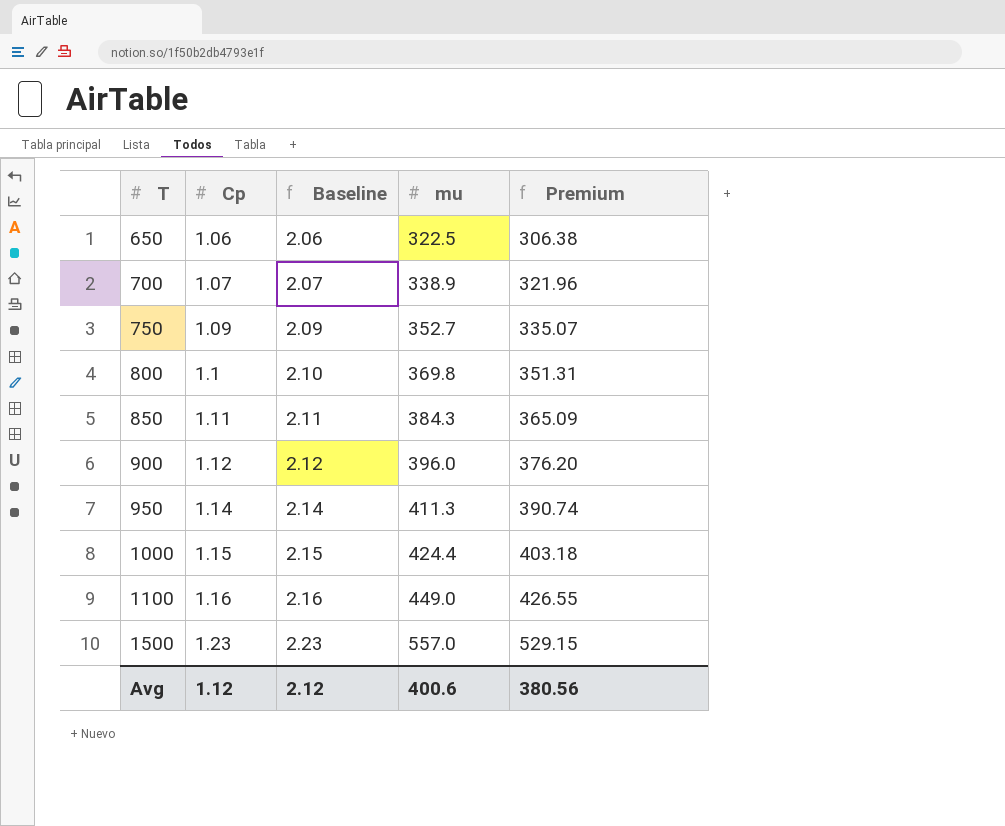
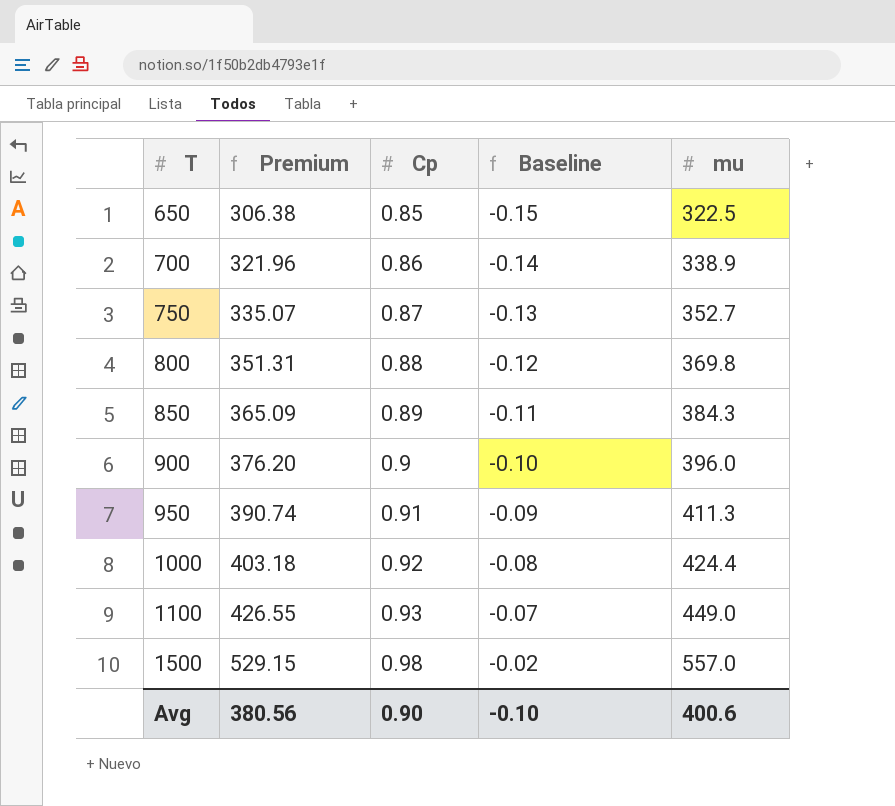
column Premium | position: 5 -> 2
column Baseline | formula: [Cp] + 1 -> [Cp] - 1
650 | Cp: 1.06 -> 0.85
700 | Cp: 1.07 -> 0.86
750 | Cp: 1.09 -> 0.87
800 | Cp: 1.1 -> 0.88
850 | Cp: 1.11 -> 0.89
900 | Cp: 1.12 -> 0.9
950 | Cp: 1.14 -> 0.91
1000 | Cp: 1.15 -> 0.92
1100 | Cp: 1.16 -> 0.93
1500 | Cp: 1.23 -> 0.98
Avg | Cp: 1.12 -> 0.90
Avg | Baseline: 2.12 -> -0.10

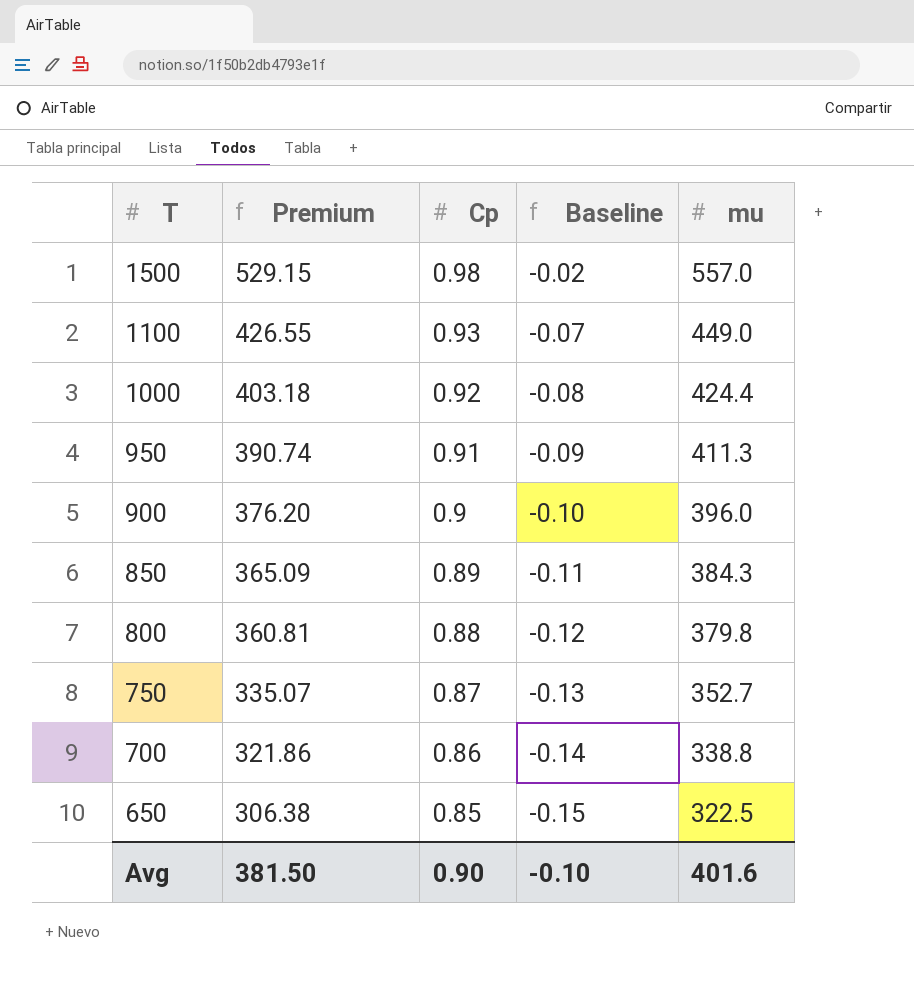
row order: T ascending -> T descending
800 | Premium: 351.31 -> 360.81
800 | mu: 369.8 -> 379.8
700 | Premium: 321.96 -> 321.86
700 | mu: 338.9 -> 338.8
Avg | Premium: 380.56 -> 381.50
Avg | mu: 400.6 -> 401.6

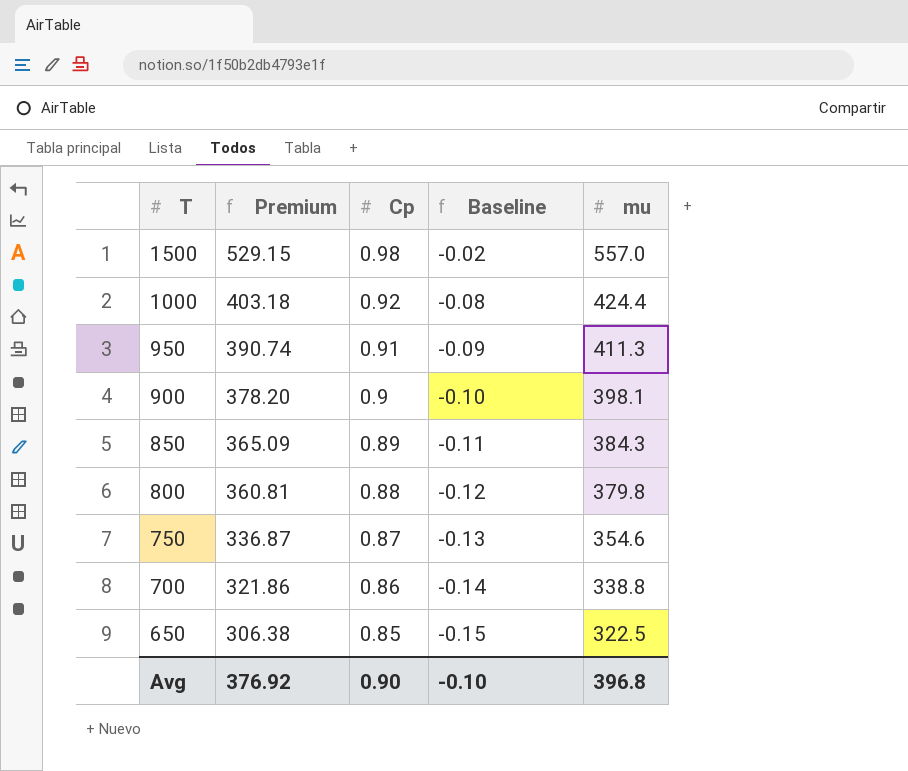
row 1100: 426.55 | 0.93 | -0.07 | 449.0 -> none
900 | Premium: 376.20 -> 378.20
900 | mu: 396.0 -> 398.1
750 | Premium: 335.07 -> 336.87
750 | mu: 352.7 -> 354.6
Avg | Premium: 381.50 -> 376.92
Avg | mu: 401.6 -> 396.8

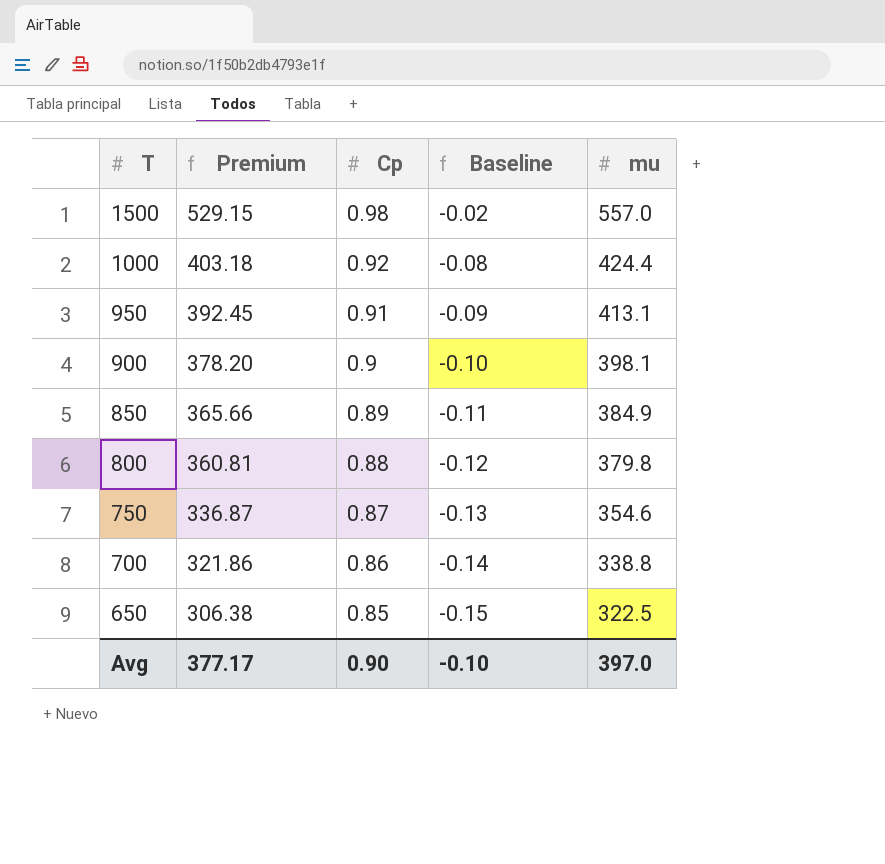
950 | Premium: 390.74 -> 392.45
950 | mu: 411.3 -> 413.1
850 | Premium: 365.09 -> 365.66
850 | mu: 384.3 -> 384.9
Avg | Premium: 376.92 -> 377.17
Avg | mu: 396.8 -> 397.0

